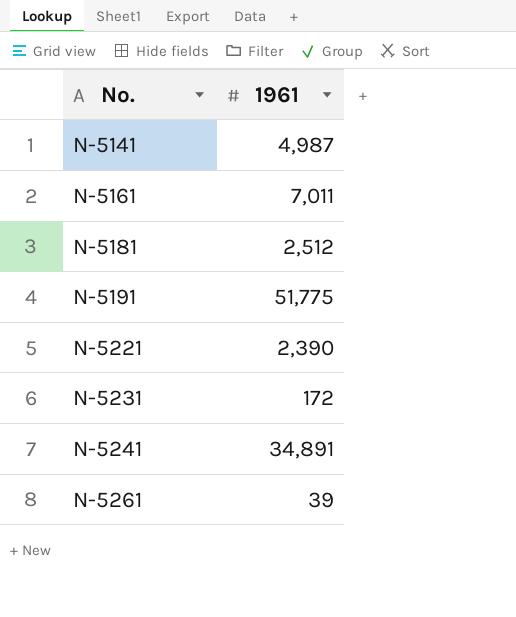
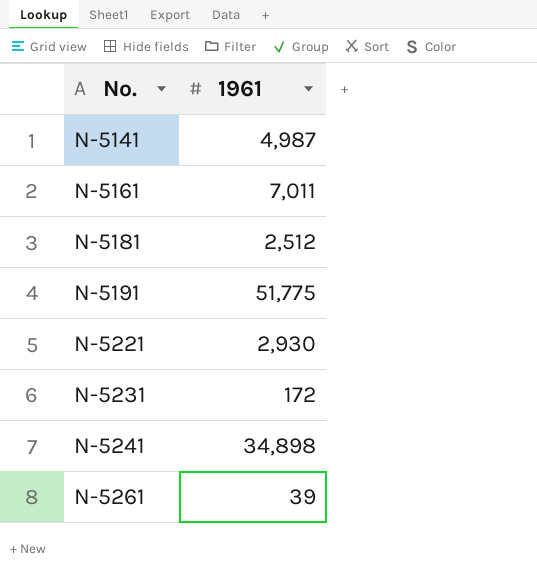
N-5221 | 1961: 2,390 -> 2,930
N-5241 | 1961: 34,891 -> 34,898

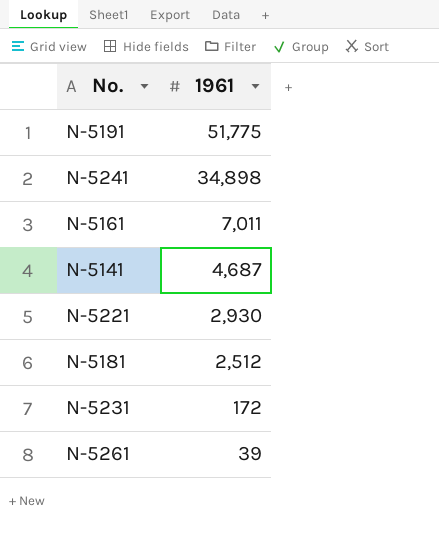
row order: No. ascending -> 1961 descending
N-5141 | 1961: 4,987 -> 4,687

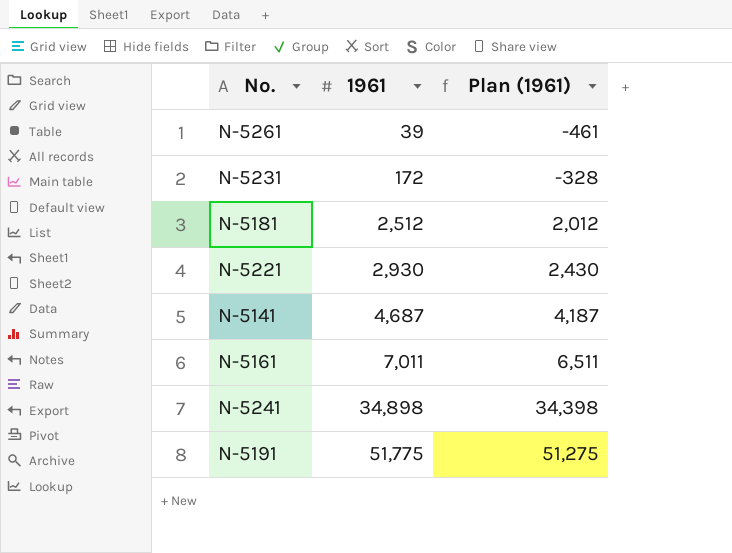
row order: 1961 descending -> 1961 ascending
column Plan (1961) | formula: none -> [1961] - 500

